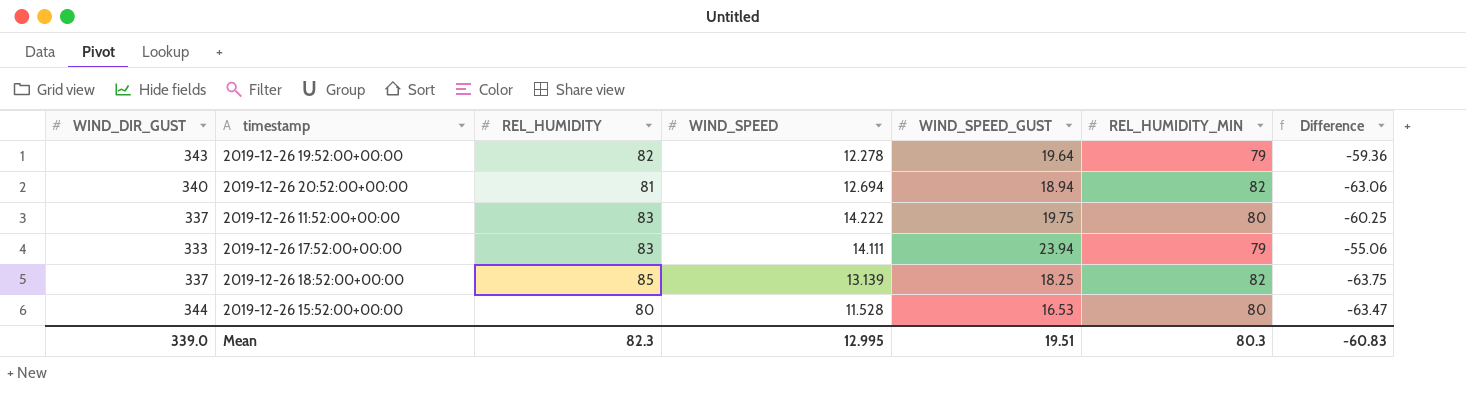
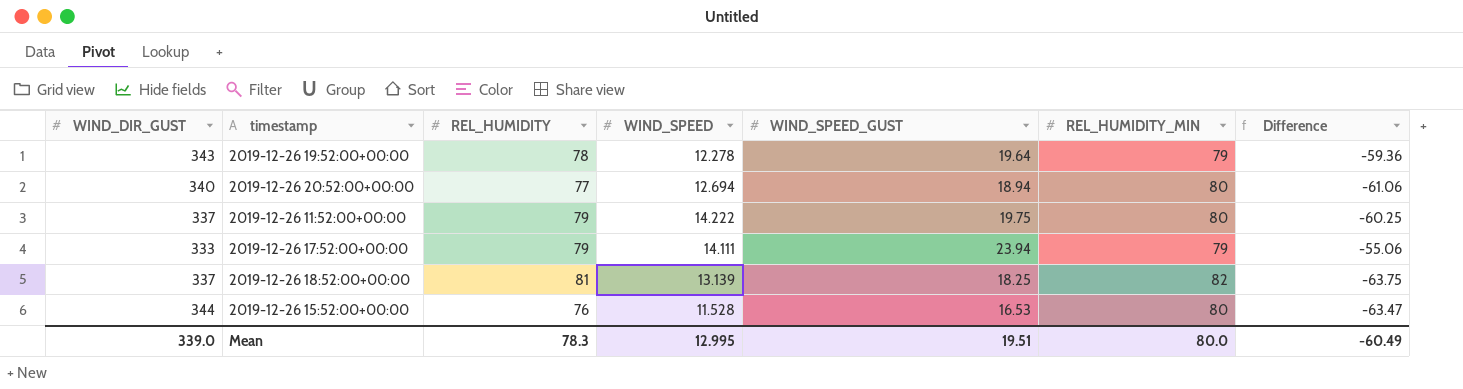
2019-12-26 19:52:00+00:00 | REL_HUMIDITY: 82 -> 78
2019-12-26 20:52:00+00:00 | REL_HUMIDITY: 81 -> 77
2019-12-26 20:52:00+00:00 | REL_HUMIDITY_MIN: 82 -> 80
2019-12-26 20:52:00+00:00 | Difference: -63.06 -> -61.06
2019-12-26 11:52:00+00:00 | REL_HUMIDITY: 83 -> 79
2019-12-26 17:52:00+00:00 | REL_HUMIDITY: 83 -> 79
2019-12-26 18:52:00+00:00 | REL_HUMIDITY: 85 -> 81
2019-12-26 15:52:00+00:00 | REL_HUMIDITY: 80 -> 76
Mean | REL_HUMIDITY: 82.3 -> 78.3
Mean | REL_HUMIDITY_MIN: 80.3 -> 80.0
Mean | Difference: -60.83 -> -60.49

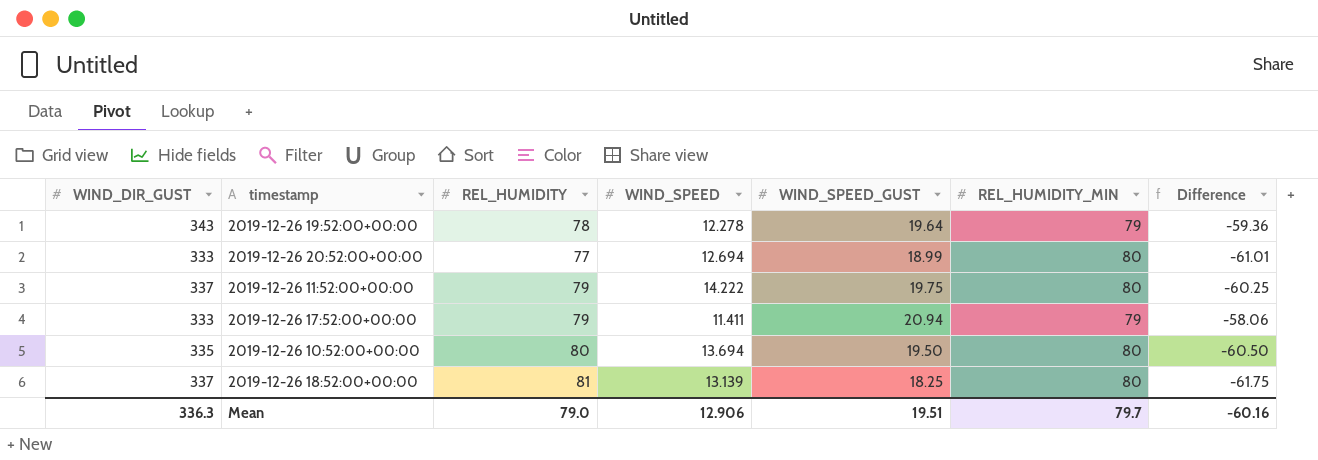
row 2019-12-26 15:52:00+00:00: 344 | 76 | 11.528 | 16.53 | 80 | -63.47 -> none
2019-12-26 20:52:00+00:00 | WIND_DIR_GUST: 340 -> 333
2019-12-26 20:52:00+00:00 | WIND_SPEED_GUST: 18.94 -> 18.99
2019-12-26 20:52:00+00:00 | Difference: -61.06 -> -61.01
2019-12-26 17:52:00+00:00 | WIND_SPEED: 14.111 -> 11.411
2019-12-26 17:52:00+00:00 | WIND_SPEED_GUST: 23.94 -> 20.94
2019-12-26 17:52:00+00:00 | Difference: -55.06 -> -58.06
row 2019-12-26 10:52:00+00:00: none -> 335 | 80 | 13.694 | 19.50 | 80 | -60.50
2019-12-26 18:52:00+00:00 | REL_HUMIDITY_MIN: 82 -> 80
2019-12-26 18:52:00+00:00 | Difference: -63.75 -> -61.75
Mean | WIND_DIR_GUST: 339.0 -> 336.3
Mean | REL_HUMIDITY: 78.3 -> 79.0
Mean | WIND_SPEED: 12.995 -> 12.906
Mean | REL_HUMIDITY_MIN: 80.0 -> 79.7
Mean | Difference: -60.49 -> -60.16

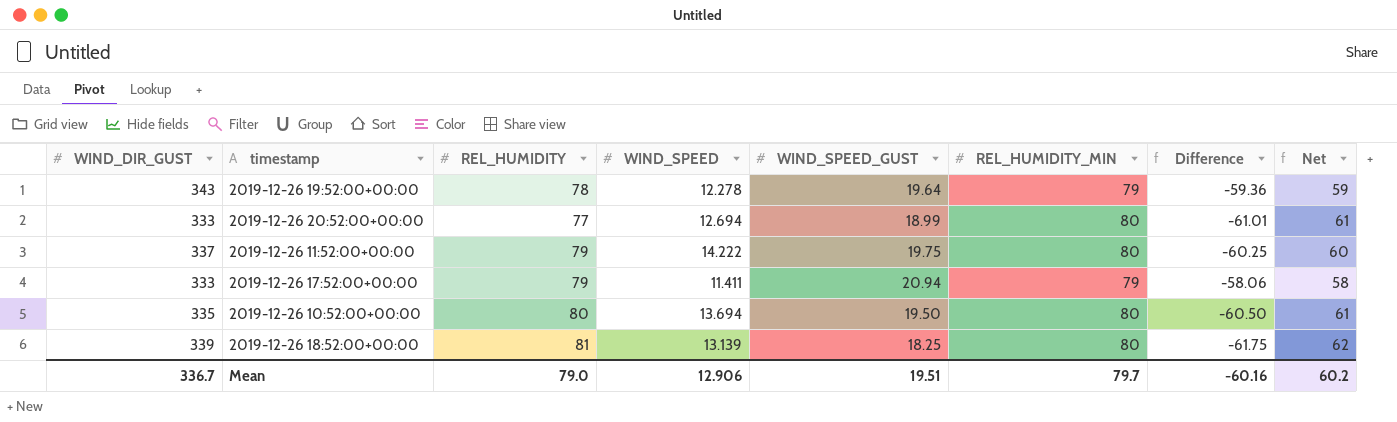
column Net | formula: none -> [REL_HUMIDITY_MIN] - [WIND_SPEED_GUST]
2019-12-26 18:52:00+00:00 | WIND_DIR_GUST: 337 -> 339
Mean | WIND_DIR_GUST: 336.3 -> 336.7

